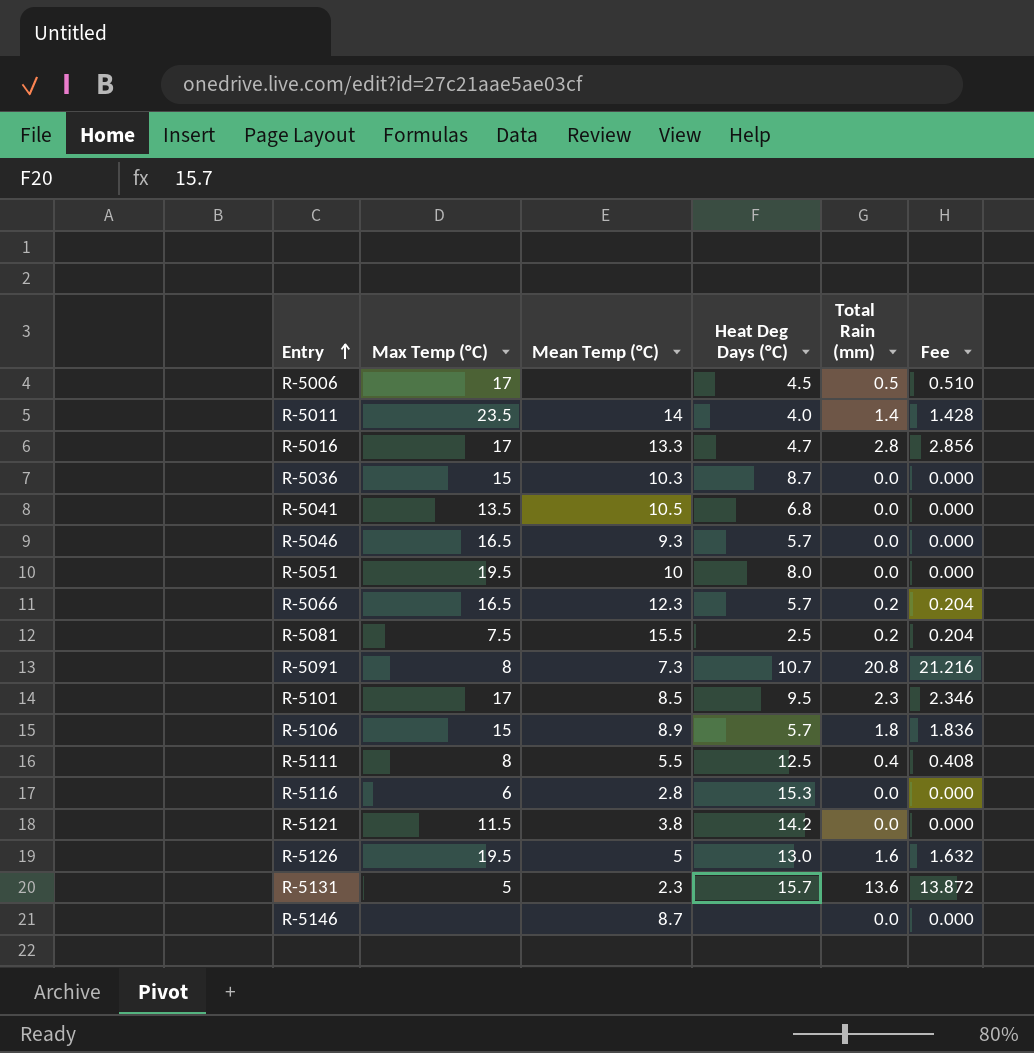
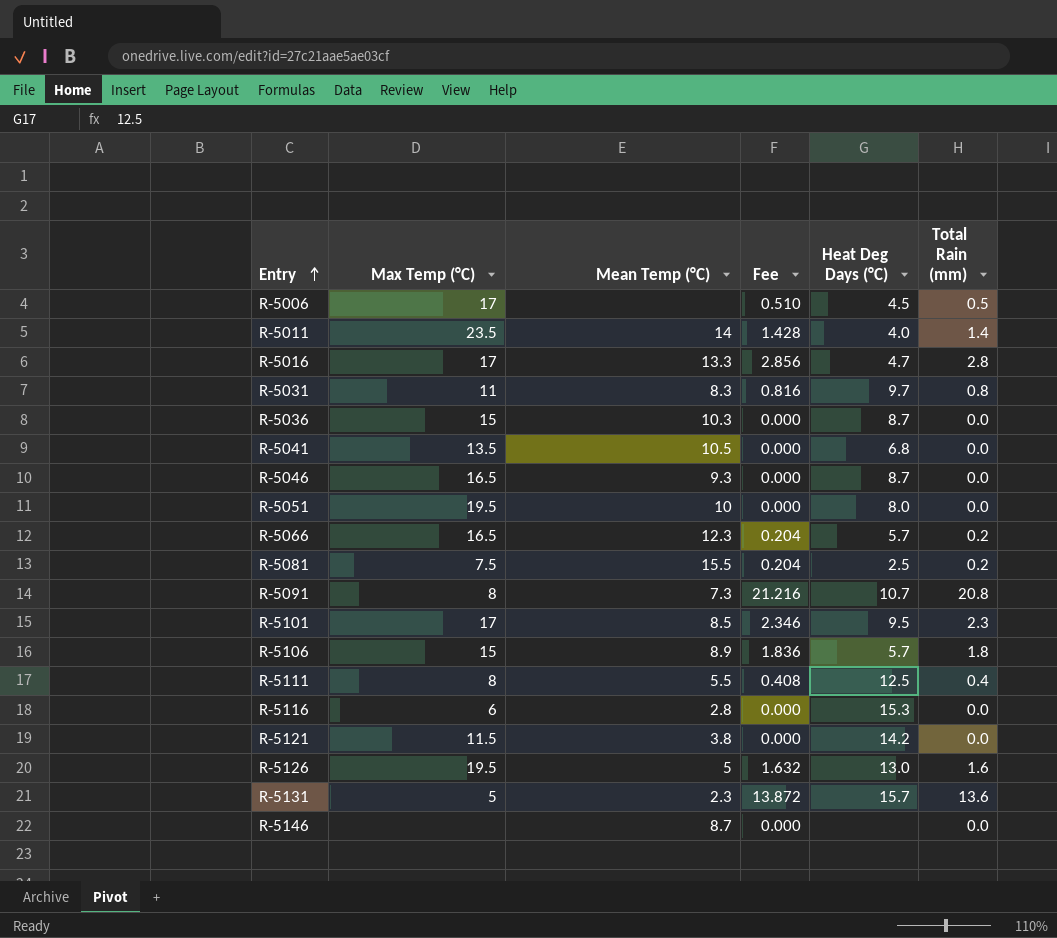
column Fee | position: 6 -> 4
row R-5031: none -> 11 | 8.3 | 0.816 | 9.7 | 0.8
R-5046 | Heat Deg Days (°C): 5.7 -> 8.7

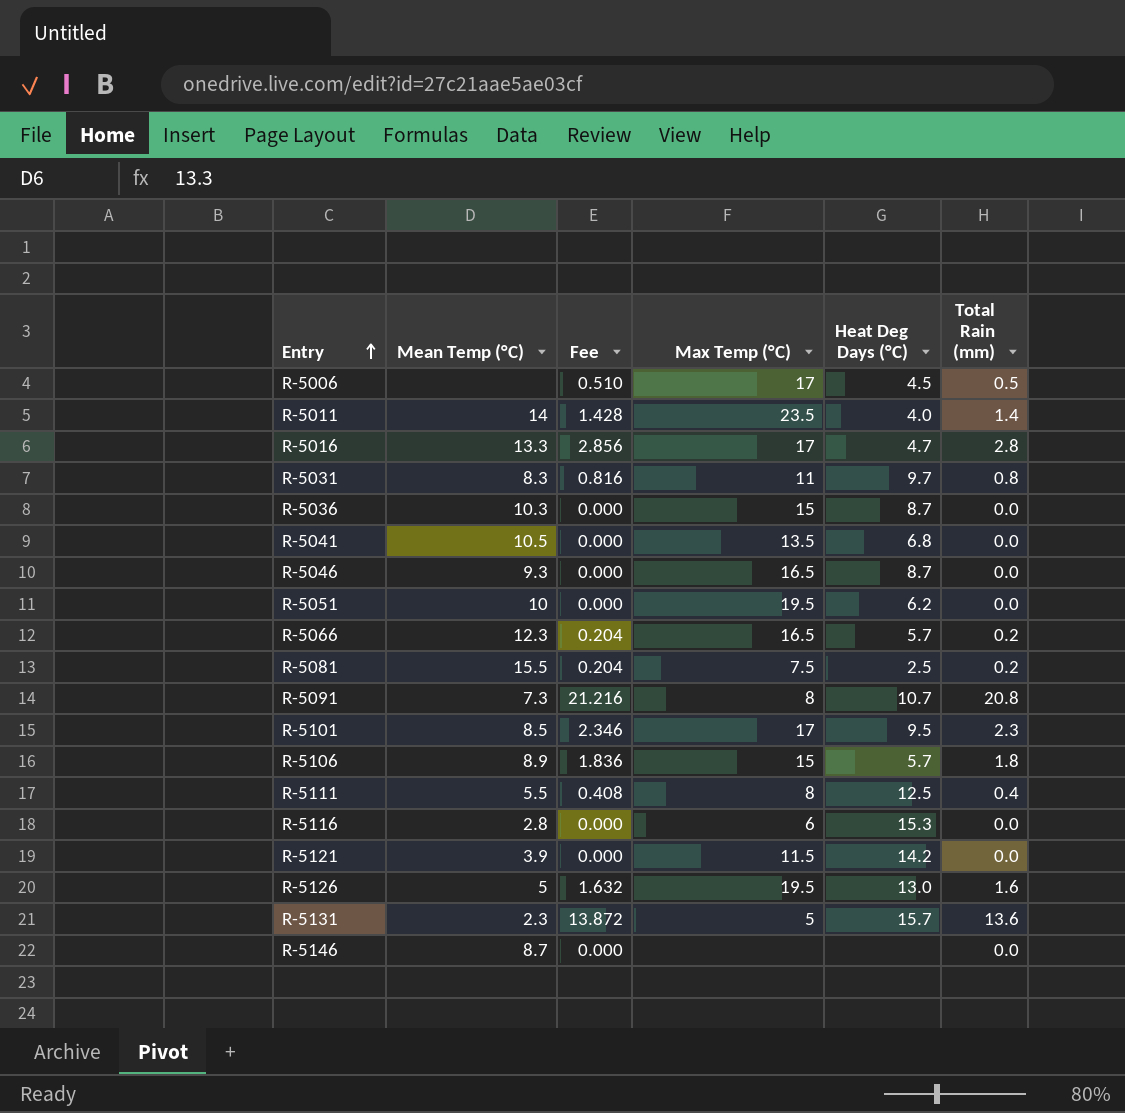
column Max Temp (°C) | position: 2 -> 4
R-5051 | Heat Deg Days (°C): 8.0 -> 6.2
R-5121 | Mean Temp (°C): 3.8 -> 3.9

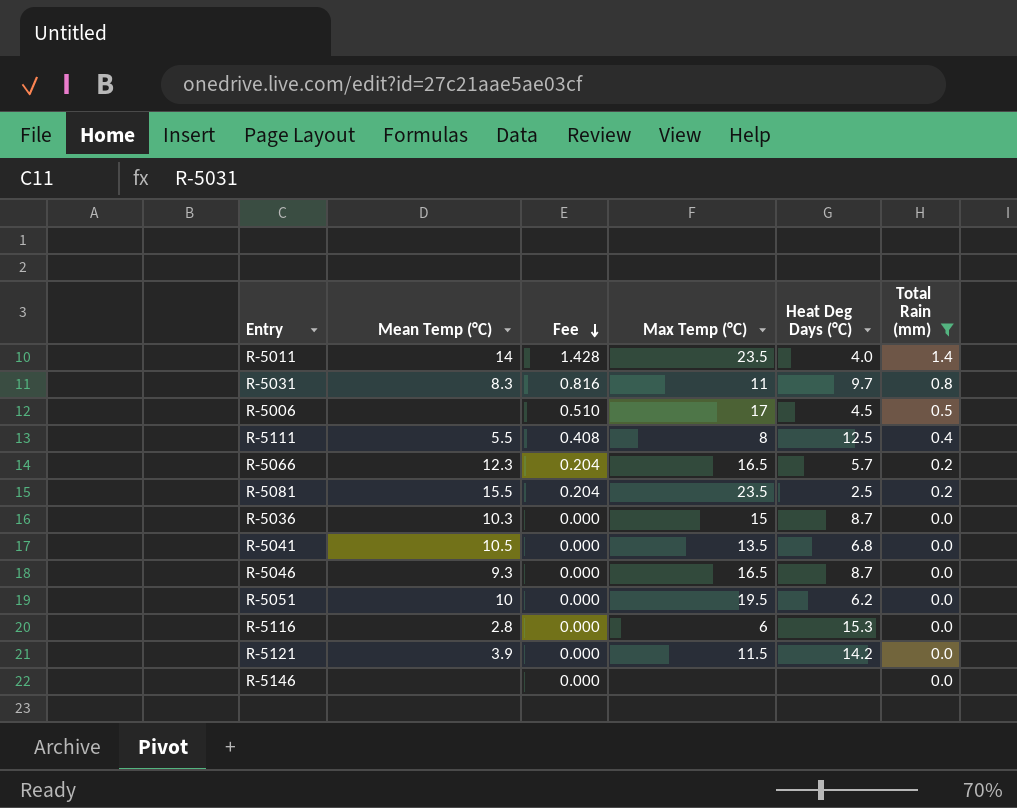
filter: none -> Total Rain (mm) <= 1.4
row order: Entry ascending -> Fee descending
R-5081 | Max Temp (°C): 7.5 -> 23.5
R-5146 | Mean Temp (°C): 8.7 -> none

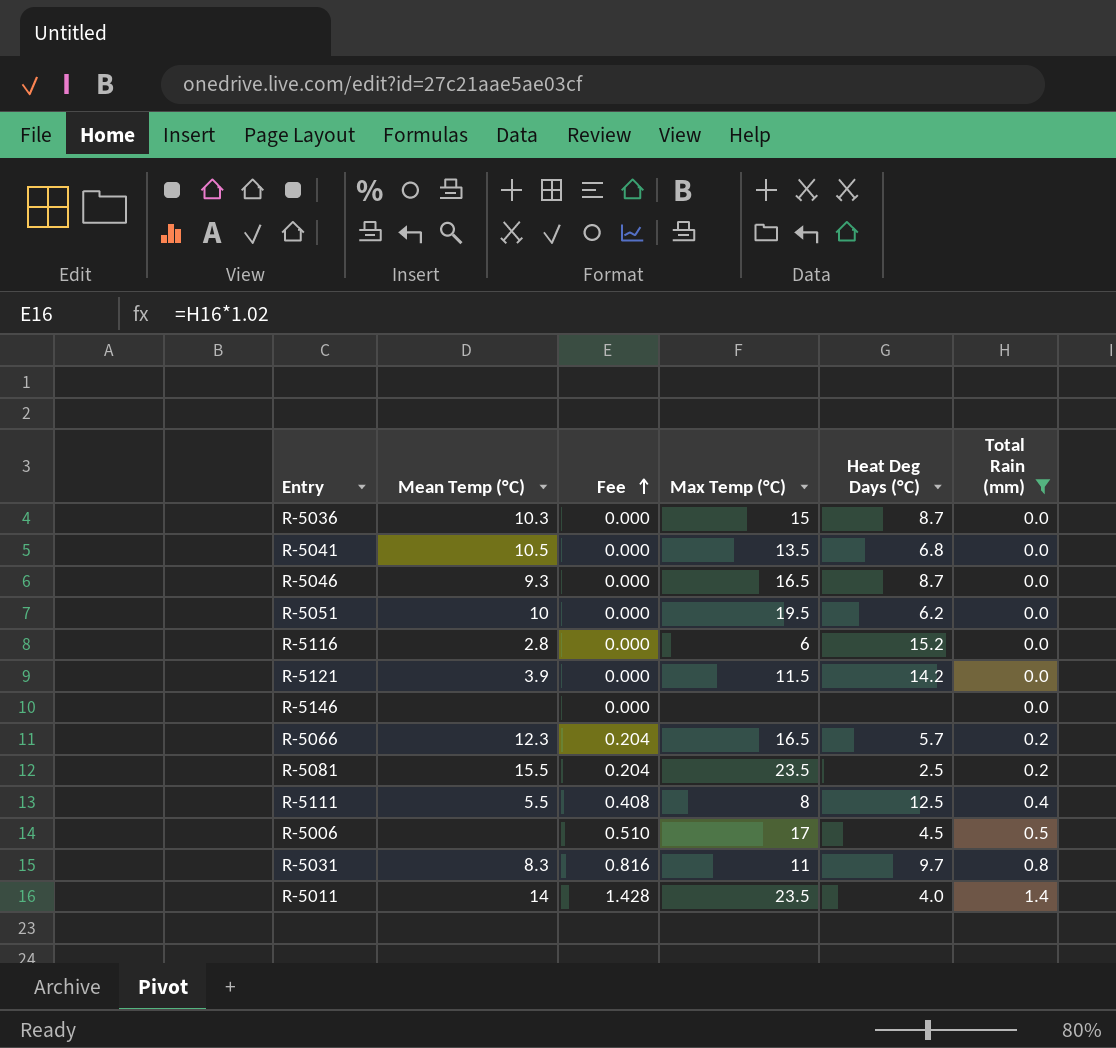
row order: Fee descending -> Fee ascending
R-5116 | Heat Deg Days (°C): 15.3 -> 15.2

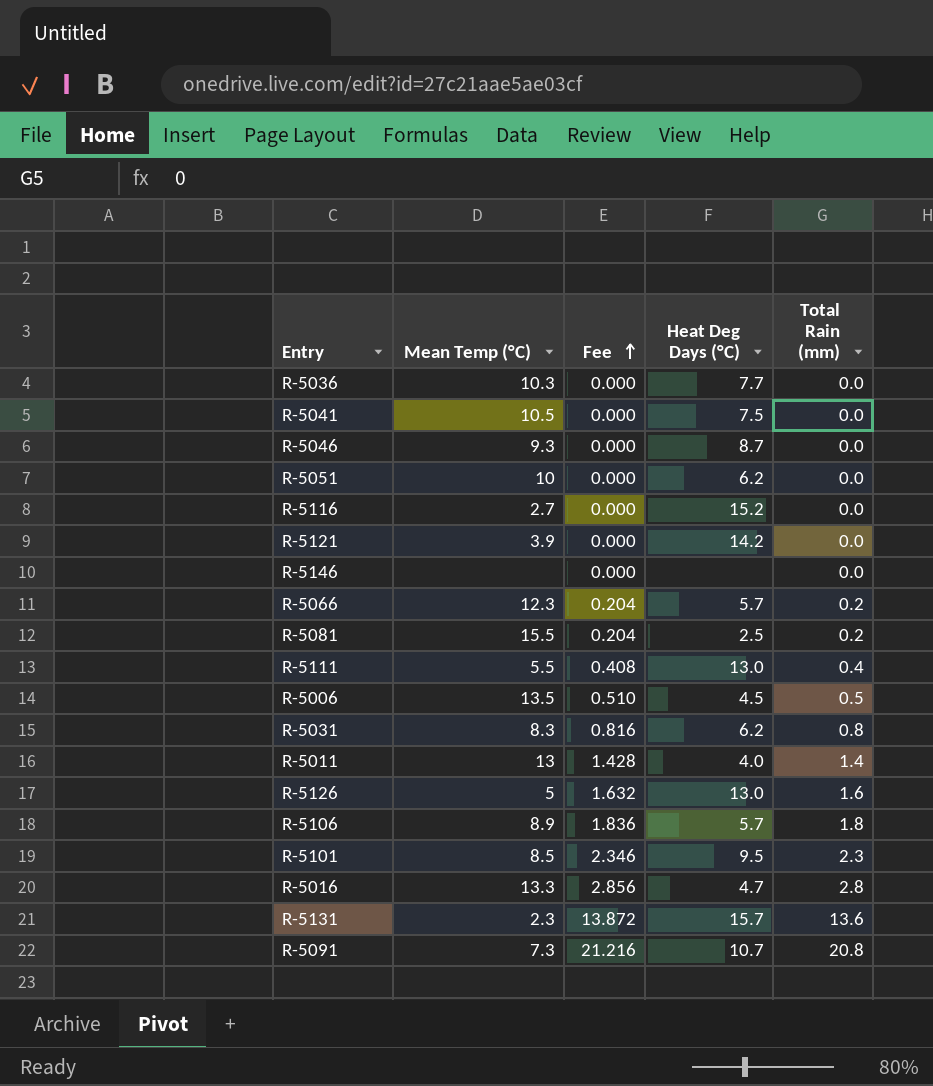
filter: Total Rain (mm) <= 1.4 -> none
column Max Temp (°C) | position: 4 -> none
R-5036 | Heat Deg Days (°C): 8.7 -> 7.7
R-5041 | Heat Deg Days (°C): 6.8 -> 7.5
R-5116 | Mean Temp (°C): 2.8 -> 2.7
R-5111 | Heat Deg Days (°C): 12.5 -> 13.0
R-5006 | Mean Temp (°C): none -> 13.5
R-5031 | Heat Deg Days (°C): 9.7 -> 6.2
R-5011 | Mean Temp (°C): 14 -> 13

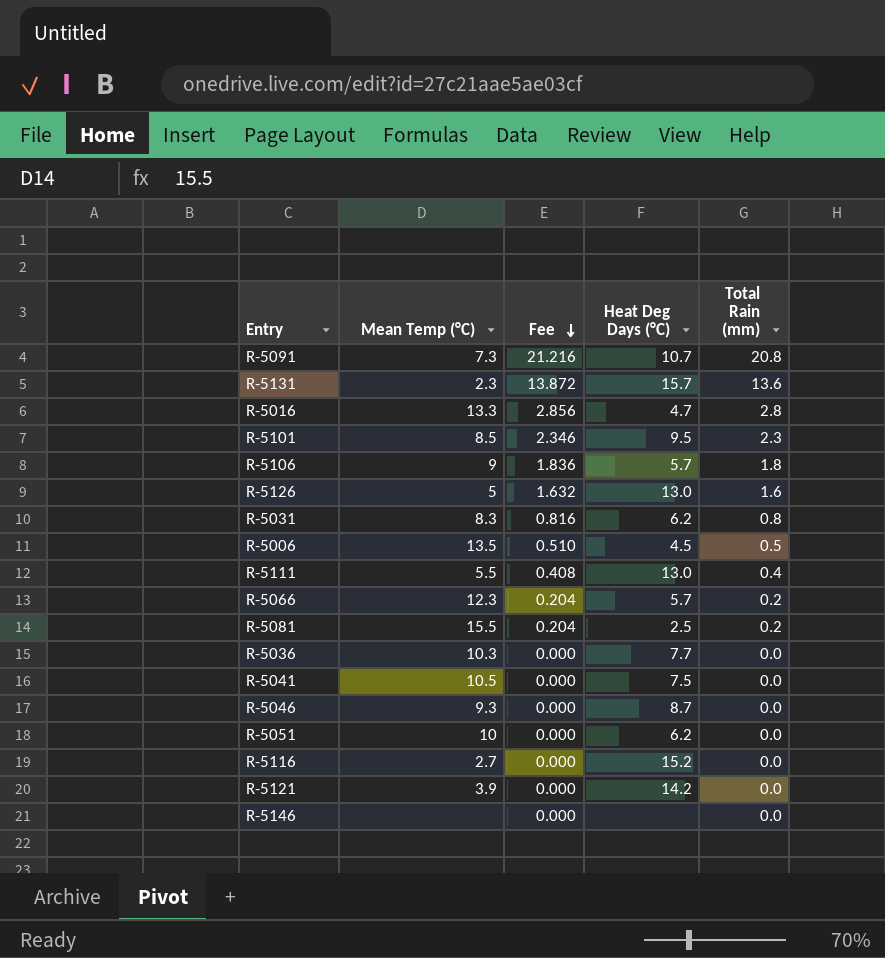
row order: Fee ascending -> Fee descending
row R-5011: 13 | 1.428 | 4.0 | 1.4 -> none
R-5106 | Mean Temp (°C): 8.9 -> 9

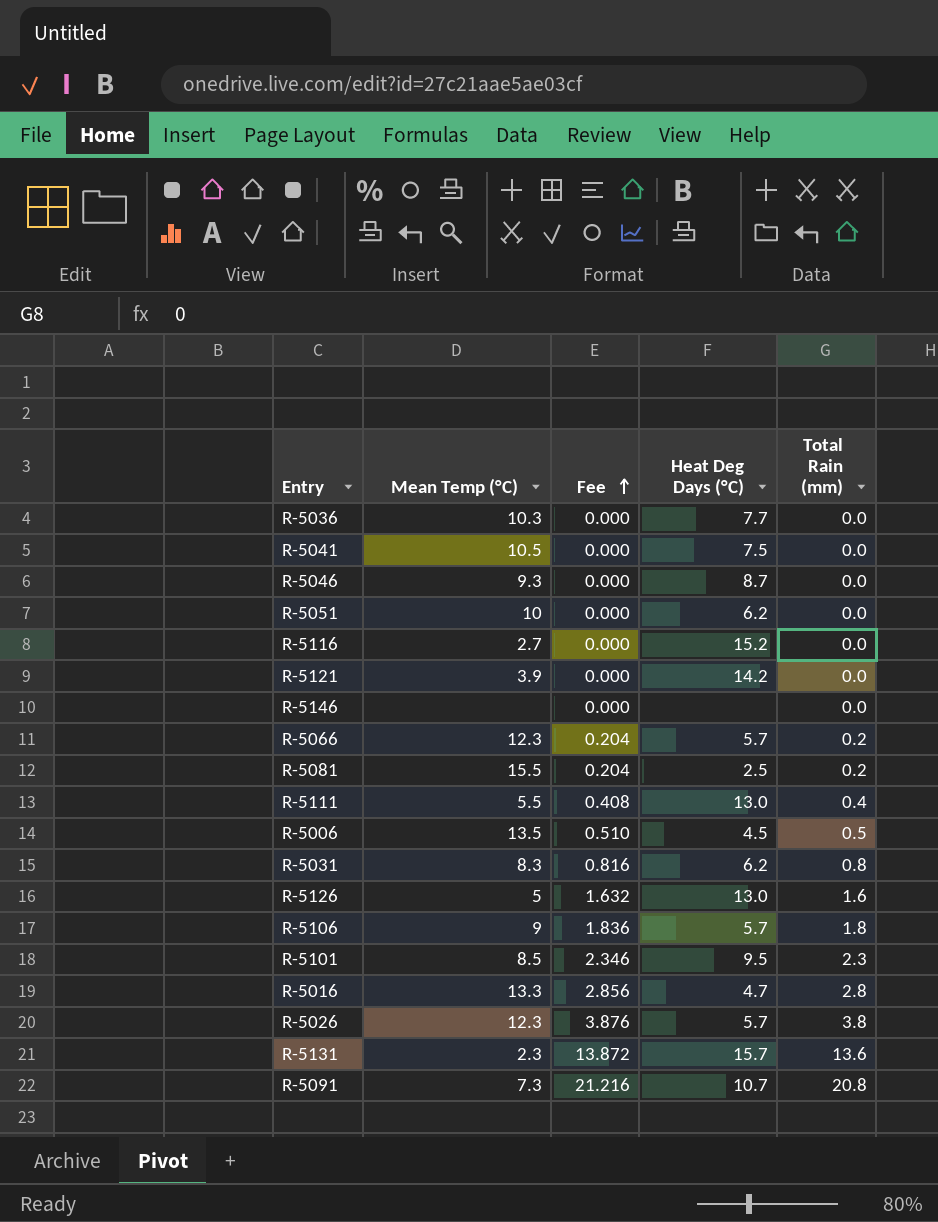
row order: Fee descending -> Fee ascending
row R-5026: none -> 12.3 | 3.876 | 5.7 | 3.8

